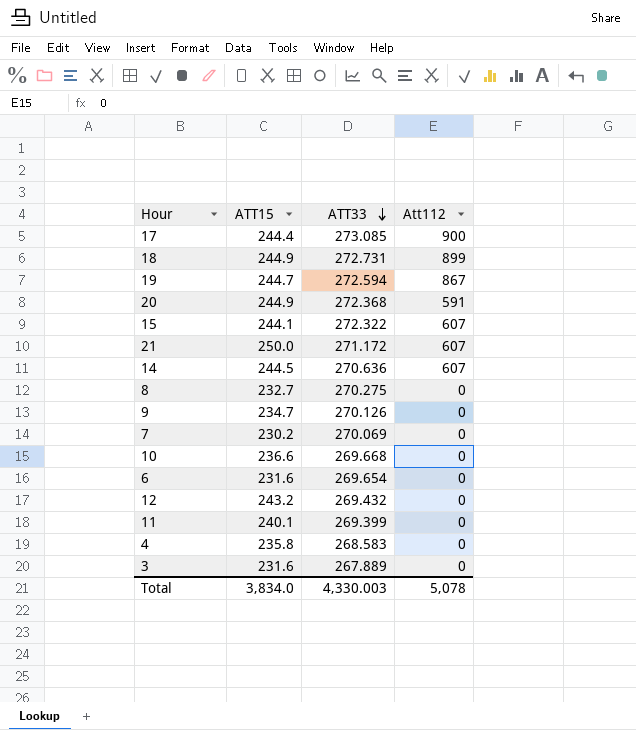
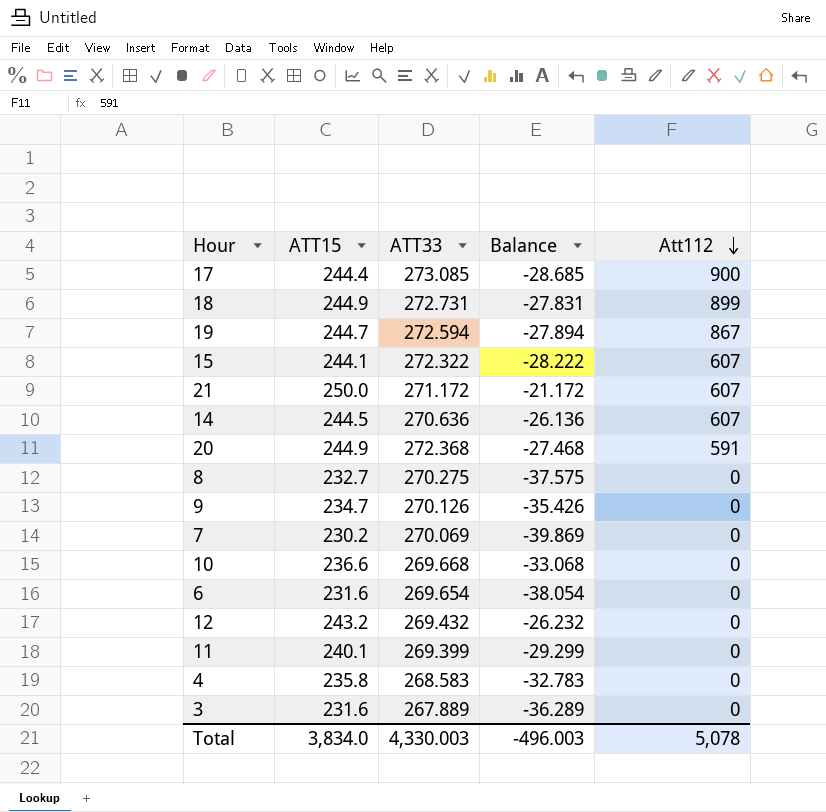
row order: ATT33 descending -> Att112 descending
column Balance | formula: none -> [ATT15] - [ATT33]

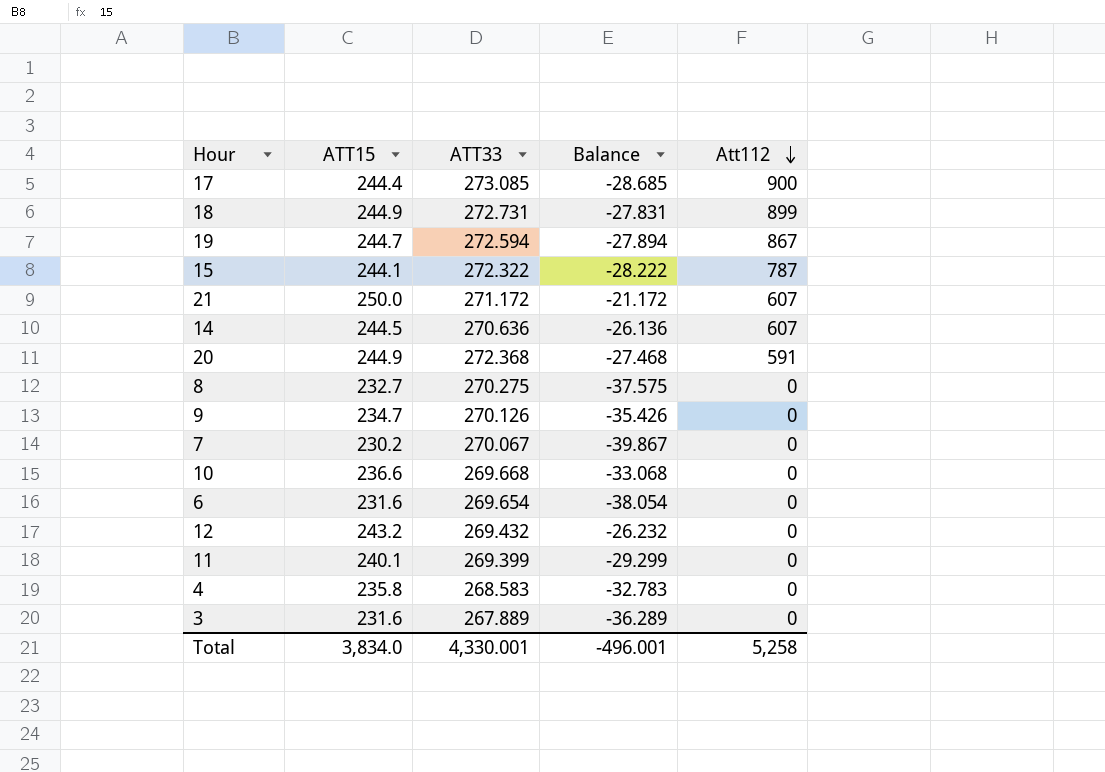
15 | Att112: 607 -> 787
7 | ATT33: 270.069 -> 270.067
7 | Balance: -39.869 -> -39.867
Total | ATT33: 4,330.003 -> 4,330.001
Total | Balance: -496.003 -> -496.001
Total | Att112: 5,078 -> 5,258

